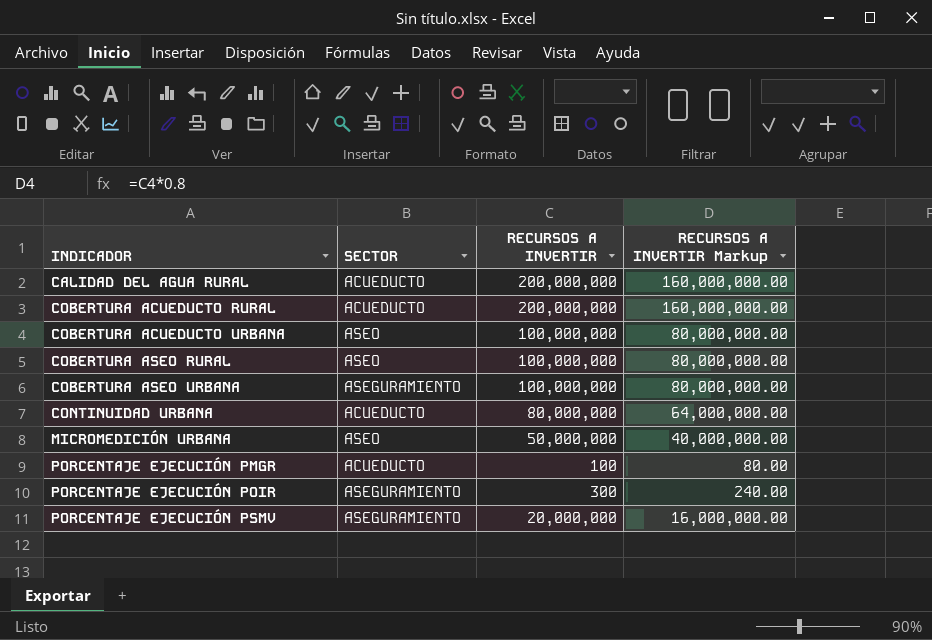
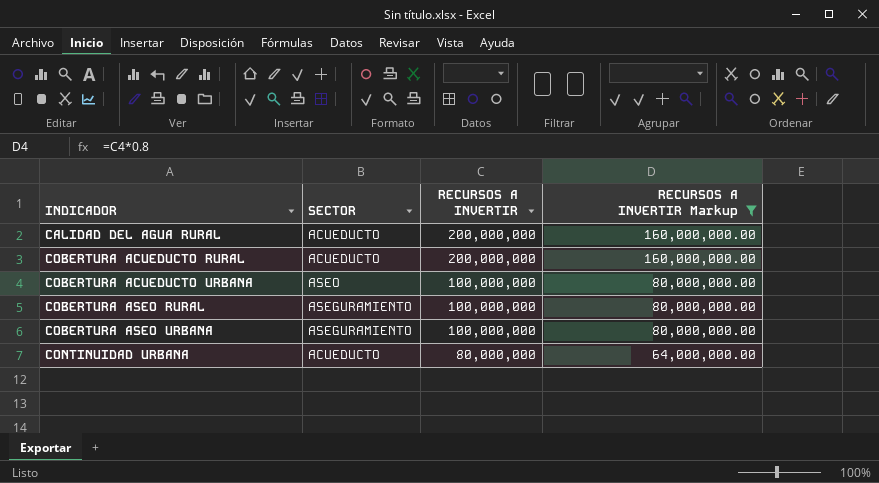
filter: none -> RECURSOS A INVERTIR Markup >= 64,000,000.00
COBERTURA ASEO RURAL | SECTOR: ASEO -> ASEGURAMIENTO

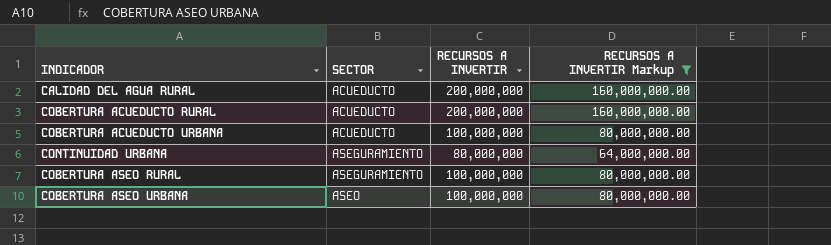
row order: INDICADOR ascending -> SECTOR ascending
COBERTURA ACUEDUCTO URBANA | SECTOR: ASEO -> ACUEDUCTO
CONTINUIDAD URBANA | SECTOR: ACUEDUCTO -> ASEGURAMIENTO
COBERTURA ASEO URBANA | SECTOR: ASEGURAMIENTO -> ASEO

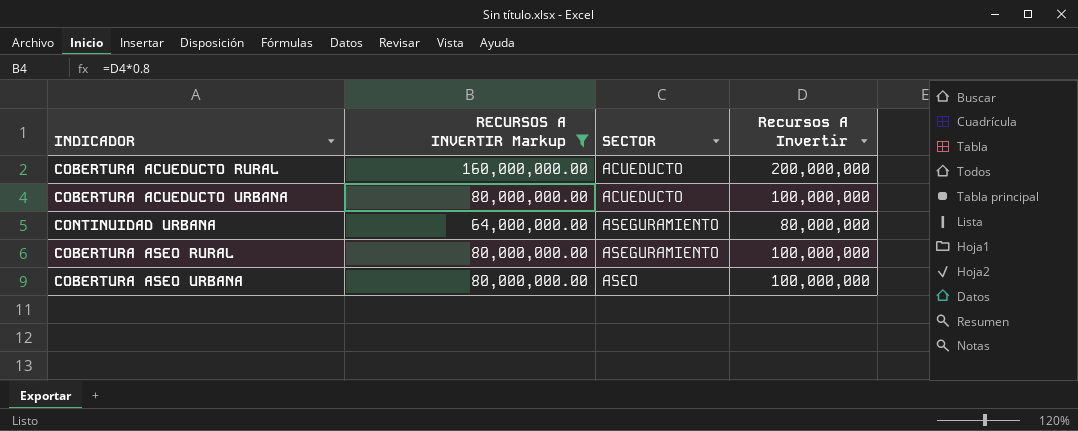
column RECURSOS A INVERTIR Markup | position: 4 -> 2
column name: RECURSOS A INVERTIR -> Recursos A Invertir
row CALIDAD DEL AGUA RURAL: ACUEDUCTO | 200,000,000 | 160,000,000.00 -> none

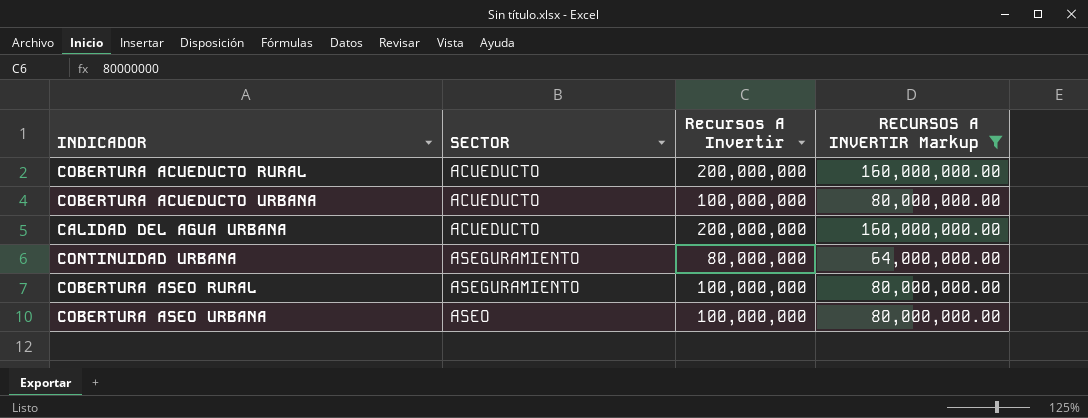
column RECURSOS A INVERTIR Markup | position: 2 -> 4
row CALIDAD DEL AGUA URBANA: none -> ACUEDUCTO | 200,000,000 | 160,000,000.00

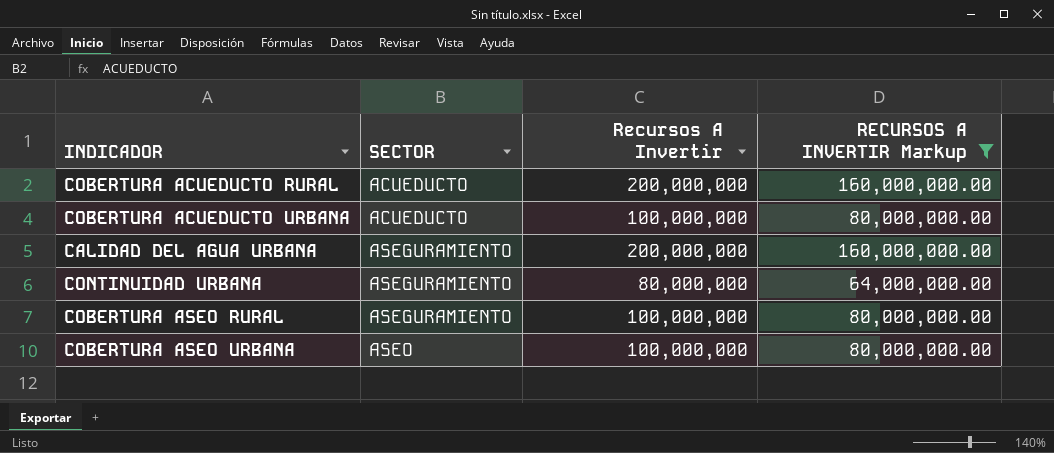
CALIDAD DEL AGUA URBANA | SECTOR: ACUEDUCTO -> ASEGURAMIENTO

